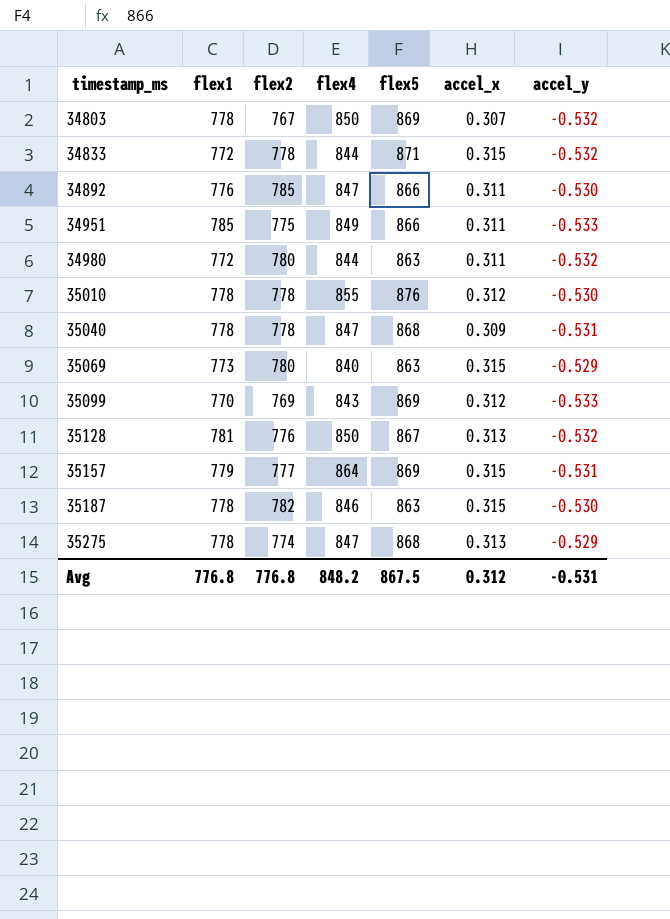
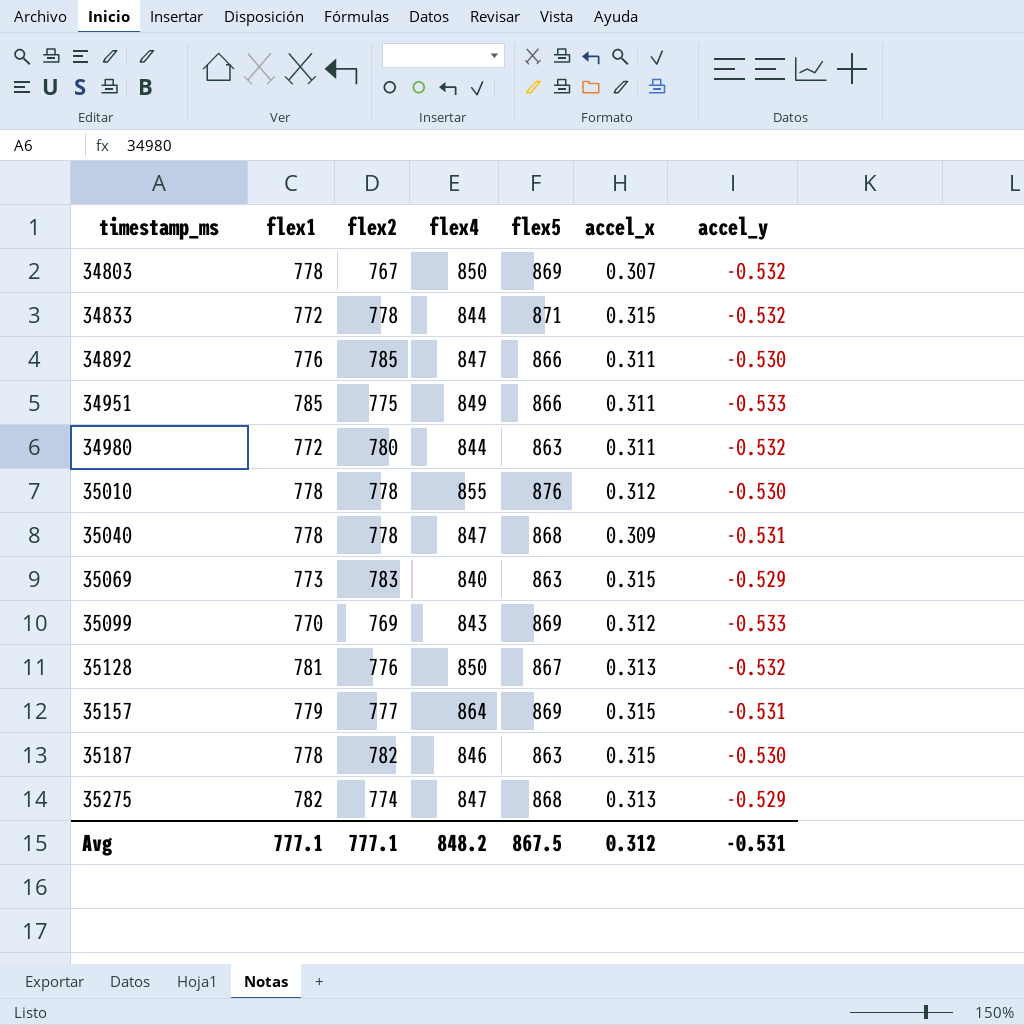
35069 | flex2: 780 -> 783
35275 | flex1: 778 -> 782
Avg | flex1: 776.8 -> 777.1
Avg | flex2: 776.8 -> 777.1

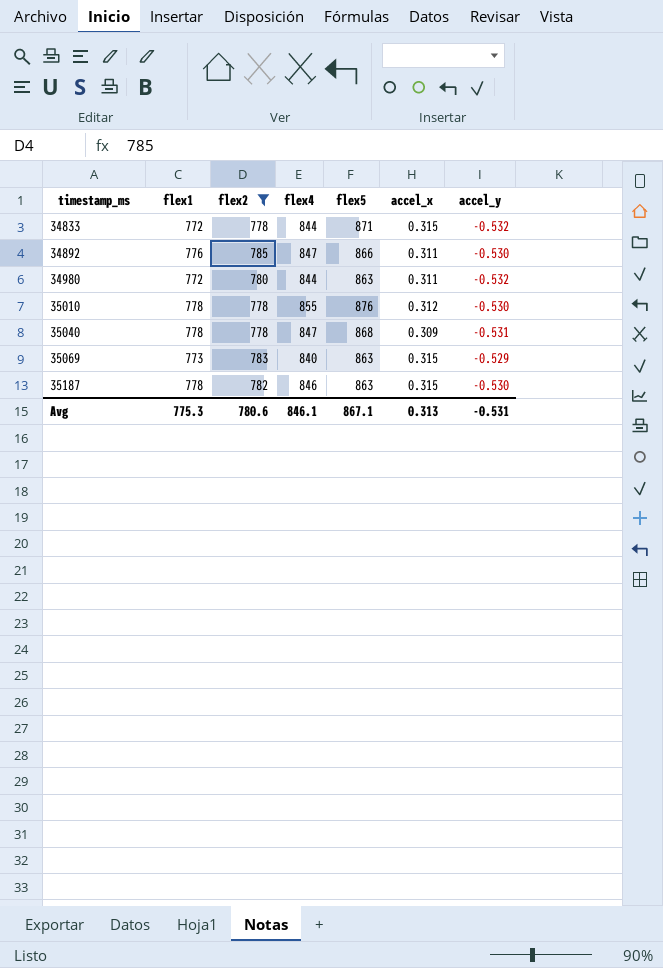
filter: none -> flex2 >= 778
Avg | flex1: 777.1 -> 775.3
Avg | flex2: 777.1 -> 780.6
Avg | flex4: 848.2 -> 846.1
Avg | flex5: 867.5 -> 867.1
Avg | accel_x: 0.312 -> 0.313

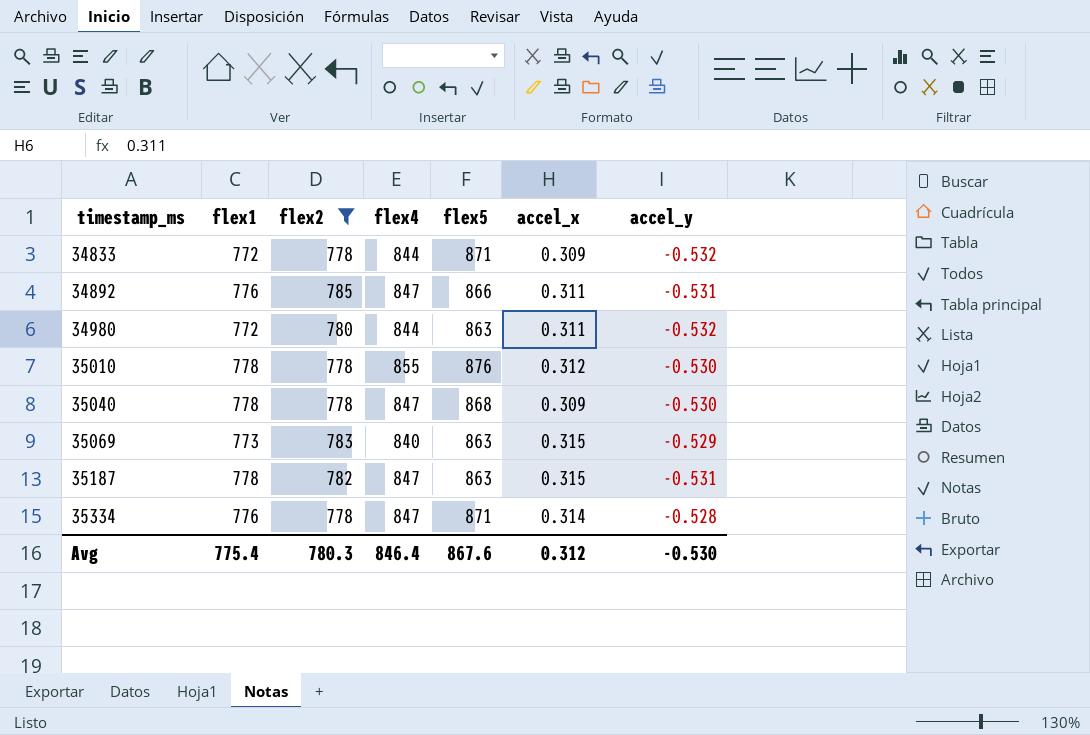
34833 | accel_x: 0.315 -> 0.309
34892 | accel_y: -0.530 -> -0.531
35040 | accel_y: -0.531 -> -0.530
35187 | flex4: 846 -> 847
35187 | accel_y: -0.530 -> -0.531
row 35334: none -> 776 | 778 | 847 | 871 | 0.314 | -0.528
Avg | flex1: 775.3 -> 775.4
Avg | flex2: 780.6 -> 780.3
Avg | flex4: 846.1 -> 846.4
Avg | flex5: 867.1 -> 867.6
Avg | accel_x: 0.313 -> 0.312
Avg | accel_y: -0.531 -> -0.530

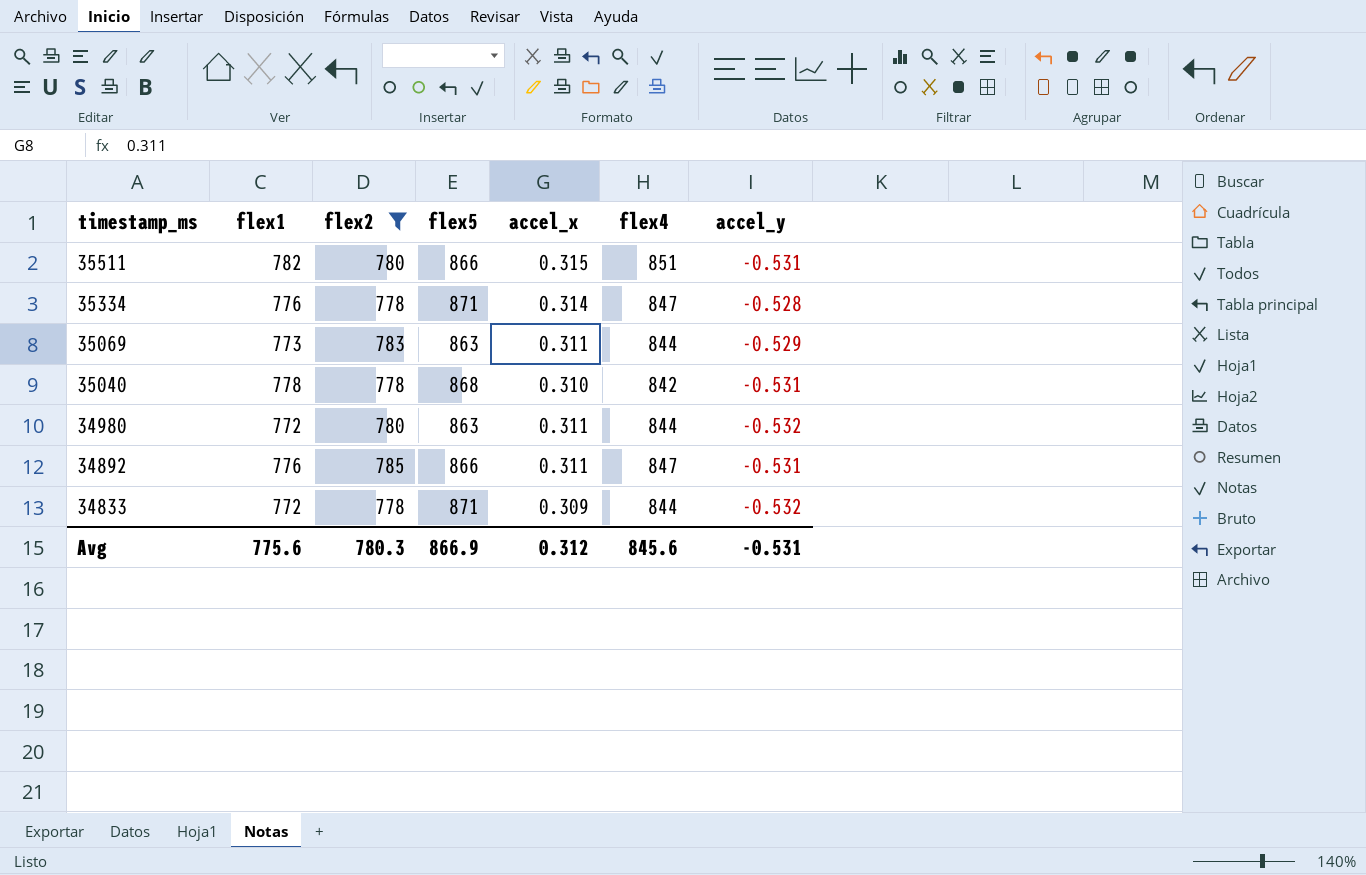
row order: timestamp_ms ascending -> timestamp_ms descending
column flex4 | position: 4 -> 6
row 35010: 778 | 778 | 855 | 876 | 0.312 | -0.530 -> none
row 35187: 778 | 782 | 847 | 863 | 0.315 | -0.531 -> none
row 35511: none -> 782 | 780 | 866 | 0.315 | 851 | -0.531
35069 | accel_x: 0.315 -> 0.311
35069 | flex4: 840 -> 844
35040 | accel_x: 0.309 -> 0.310
35040 | flex4: 847 -> 842
35040 | accel_y: -0.530 -> -0.531
Avg | flex1: 775.4 -> 775.6
Avg | flex5: 867.6 -> 866.9
Avg | flex4: 846.4 -> 845.6
Avg | accel_y: -0.530 -> -0.531

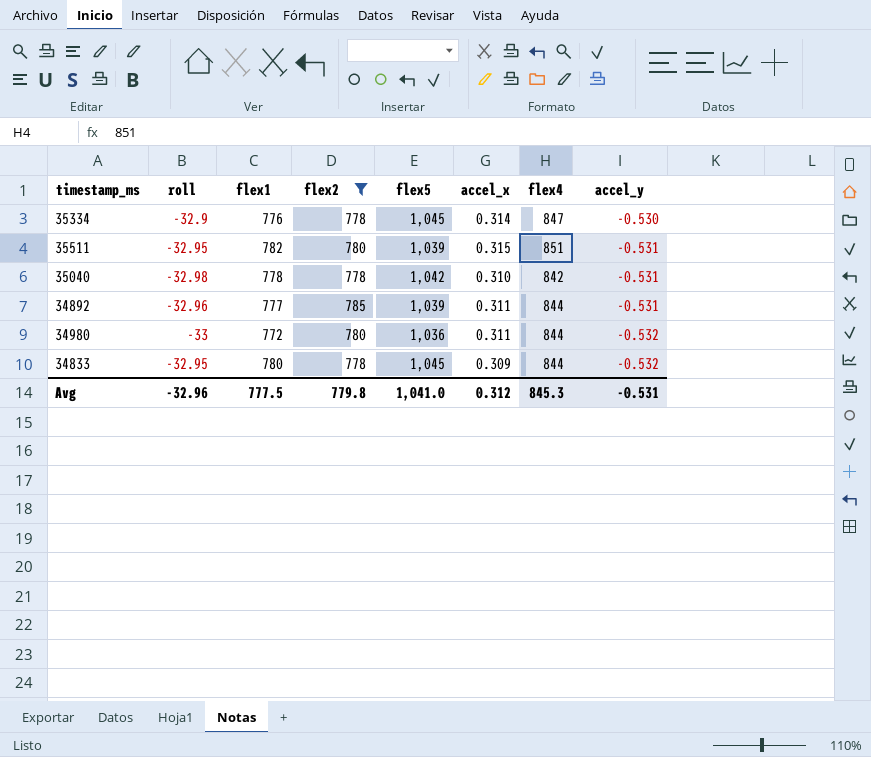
row order: timestamp_ms descending -> accel_y descending
column roll | position: none -> 2
row 35069: 773 | 783 | 863 | 0.311 | 844 | -0.529 -> none
35334 | flex5: 871 -> 1,045
35334 | accel_y: -0.528 -> -0.530
35511 | flex5: 866 -> 1,039
35040 | flex5: 868 -> 1,042
34892 | flex1: 776 -> 777
34892 | flex5: 866 -> 1,039
34892 | flex4: 847 -> 844
34980 | flex5: 863 -> 1,036
34833 | flex1: 772 -> 780
34833 | flex5: 871 -> 1,045
Avg | flex1: 775.6 -> 777.5
Avg | flex2: 780.3 -> 779.8
Avg | flex5: 866.9 -> 1,041.0
Avg | flex4: 845.6 -> 845.3

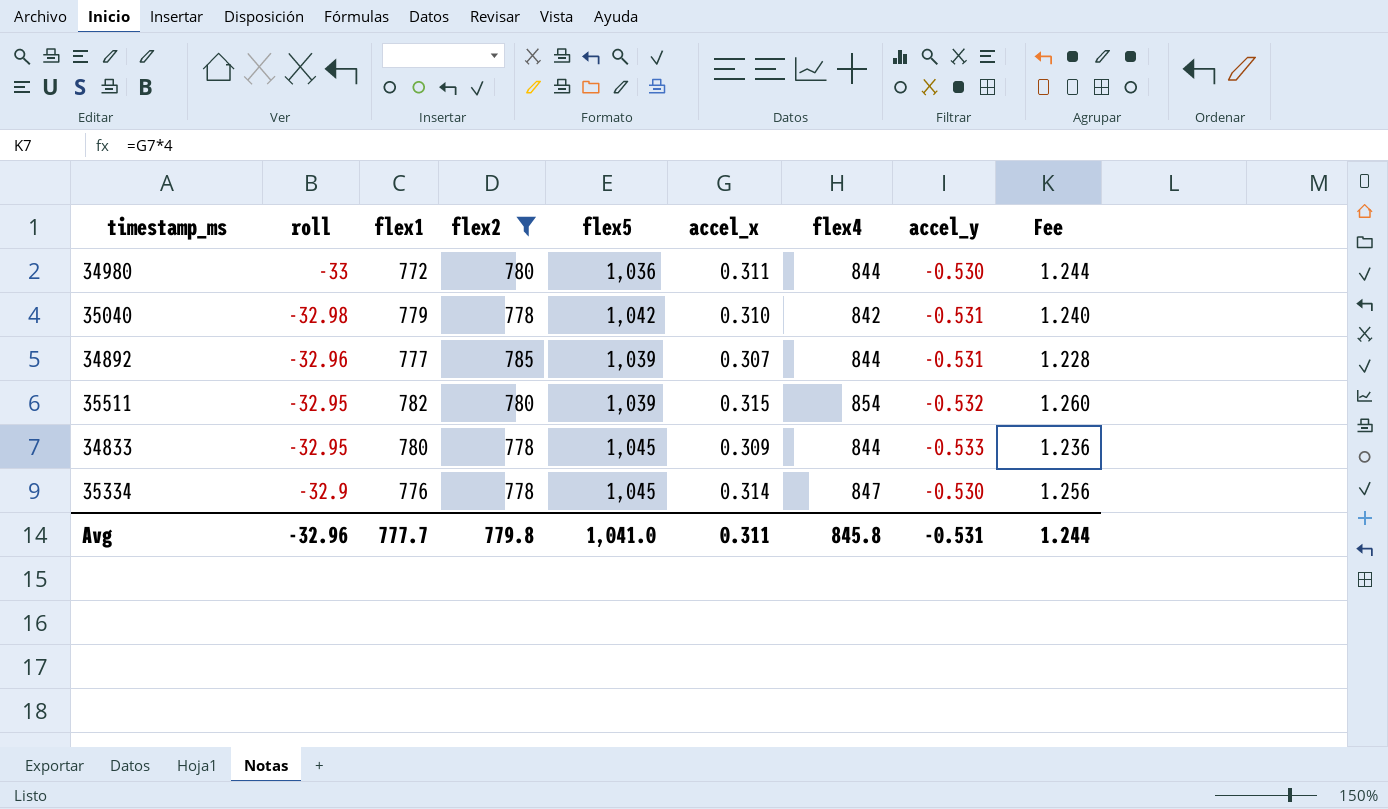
row order: accel_y descending -> roll ascending
column Fee | formula: none -> [accel_x] * 4
34980 | accel_y: -0.532 -> -0.530
35040 | flex1: 778 -> 779
34892 | accel_x: 0.311 -> 0.307
35511 | flex4: 851 -> 854
35511 | accel_y: -0.531 -> -0.532
34833 | accel_y: -0.532 -> -0.533
Avg | flex1: 777.5 -> 777.7
Avg | accel_x: 0.312 -> 0.311
Avg | flex4: 845.3 -> 845.8

